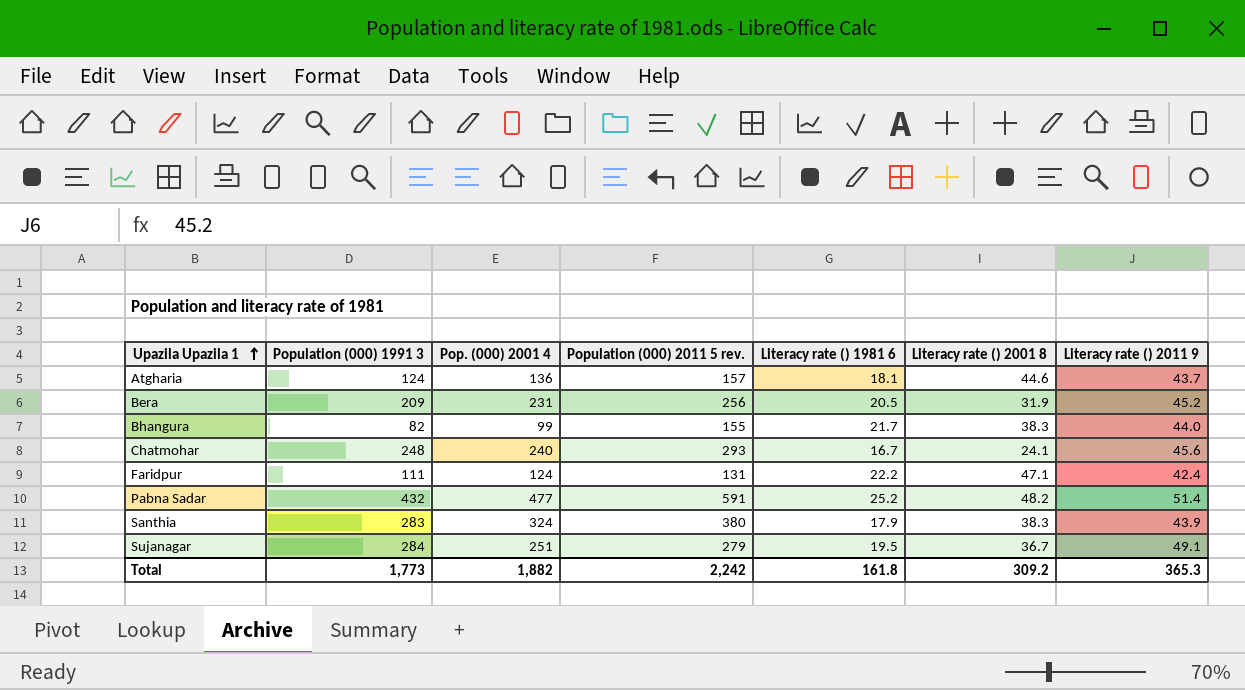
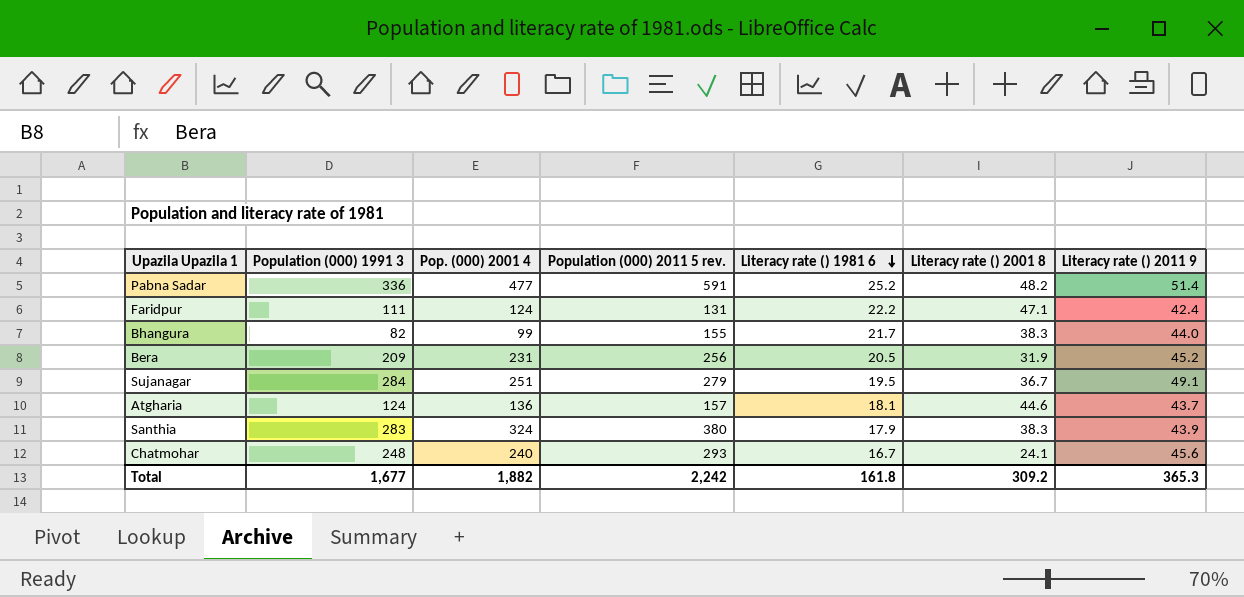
row order: Upazila Upazila 1 ascending -> Literacy rate () 1981 6 descending
Pabna Sadar | Population (000) 1991 3: 432 -> 336
Total | Population (000) 1991 3: 1,773 -> 1,677

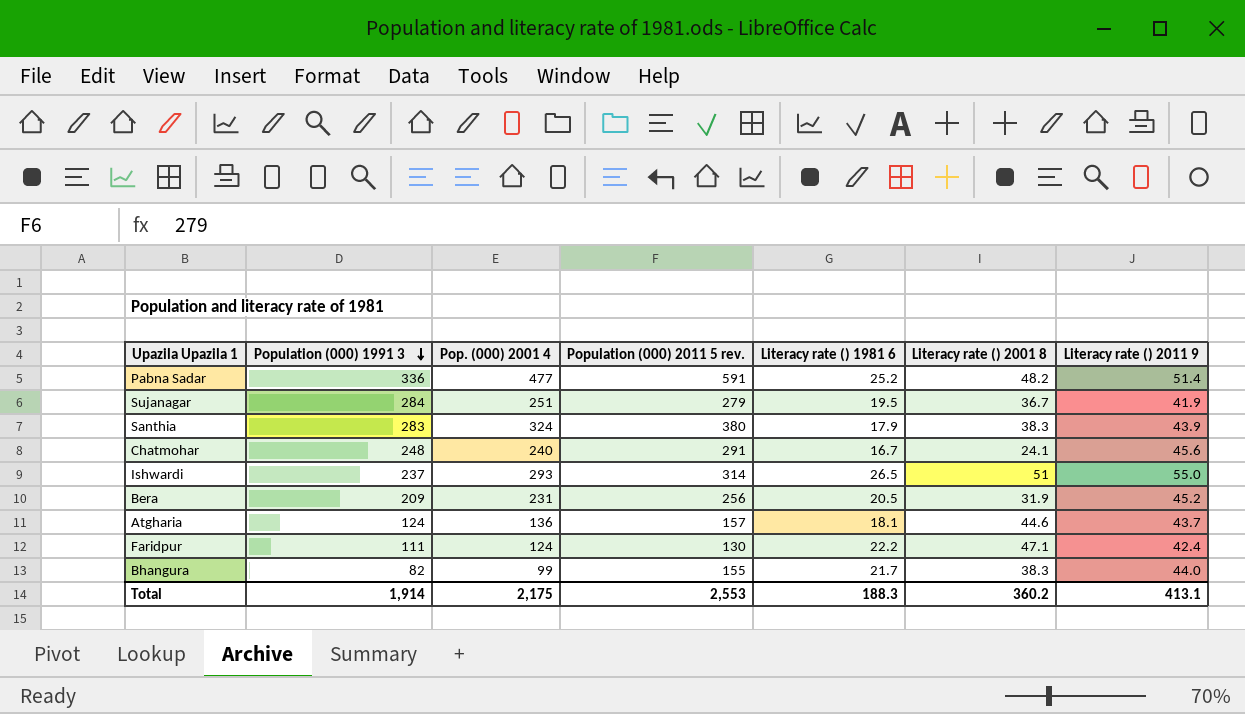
row order: Literacy rate () 1981 6 descending -> Population (000) 1991 3 descending
Sujanagar | Literacy rate () 2011 9: 49.1 -> 41.9
Chatmohar | Population (000) 2011 5 rev.: 293 -> 291
row Ishwardi: none -> 237 | 293 | 314 | 26.5 | 51 | 55.0
Faridpur | Population (000) 2011 5 rev.: 131 -> 130
Total | Population (000) 1991 3: 1,677 -> 1,914
Total | Pop. (000) 2001 4: 1,882 -> 2,175
Total | Population (000) 2011 5 rev.: 2,242 -> 2,553
Total | Literacy rate () 1981 6: 161.8 -> 188.3
Total | Literacy rate () 2001 8: 309.2 -> 360.2
Total | Literacy rate () 2011 9: 365.3 -> 413.1

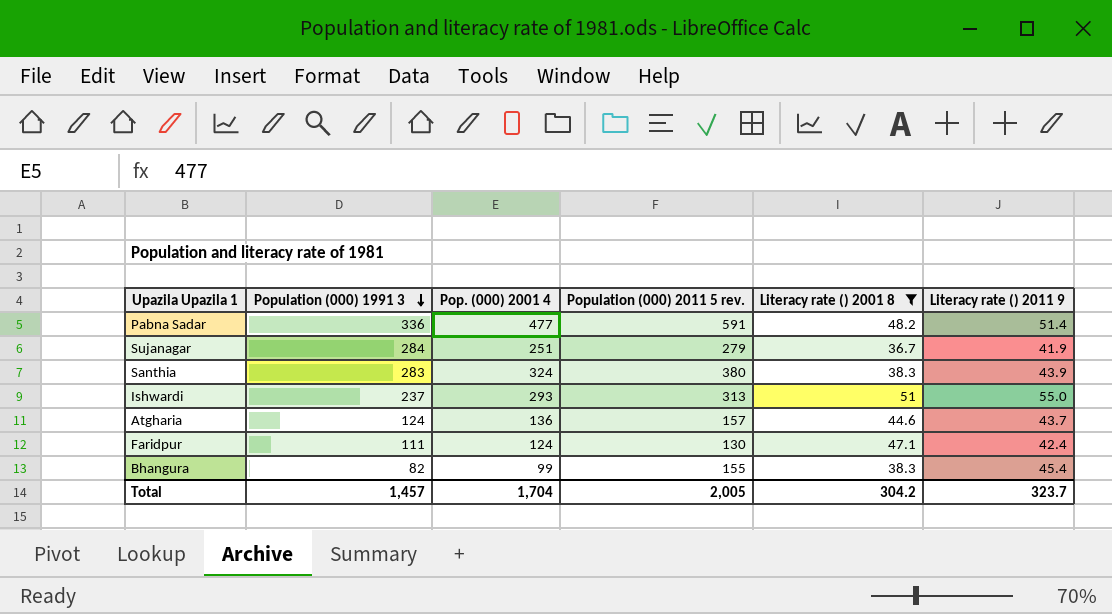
filter: none -> Literacy rate () 2001 8 >= 36.7
column Literacy rate () 1981 6 | position: 5 -> none
Ishwardi | Population (000) 2011 5 rev.: 314 -> 313
Bhangura | Literacy rate () 2011 9: 44.0 -> 45.4
Total | Population (000) 1991 3: 1,914 -> 1,457
Total | Pop. (000) 2001 4: 2,175 -> 1,704
Total | Population (000) 2011 5 rev.: 2,553 -> 2,005
Total | Literacy rate () 2001 8: 360.2 -> 304.2
Total | Literacy rate () 2011 9: 413.1 -> 323.7

